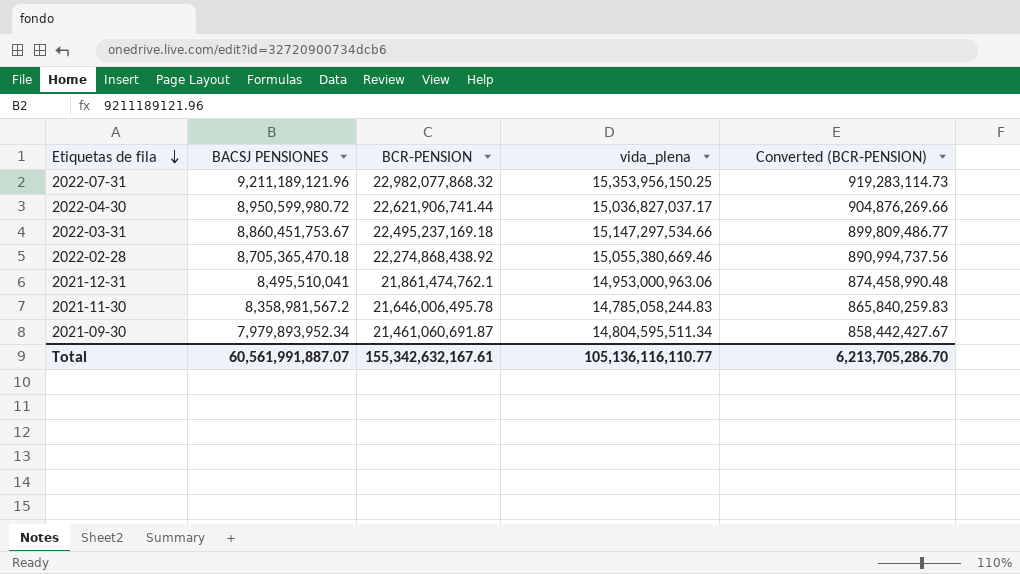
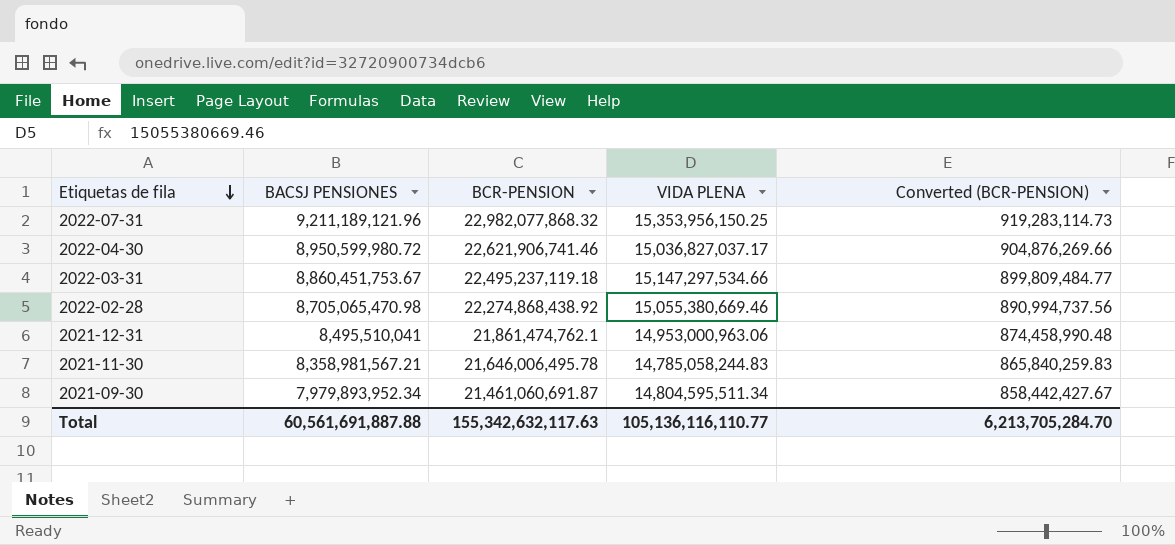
column name: vida_plena -> VIDA PLENA
2022-04-30 | BCR-PENSION: 22,621,906,741.44 -> 22,621,906,741.46
2022-03-31 | BCR-PENSION: 22,495,237,169.18 -> 22,495,237,119.18
2022-03-31 | Converted (BCR-PENSION): 899,809,486.77 -> 899,809,484.77
2022-02-28 | BACSJ PENSIONES: 8,705,365,470.18 -> 8,705,065,470.98
2021-11-30 | BACSJ PENSIONES: 8,358,981,567.2 -> 8,358,981,567.21
Total | BACSJ PENSIONES: 60,561,991,887.07 -> 60,561,691,887.88
Total | BCR-PENSION: 155,342,632,167.61 -> 155,342,632,117.63
Total | Converted (BCR-PENSION): 6,213,705,286.70 -> 6,213,705,284.70

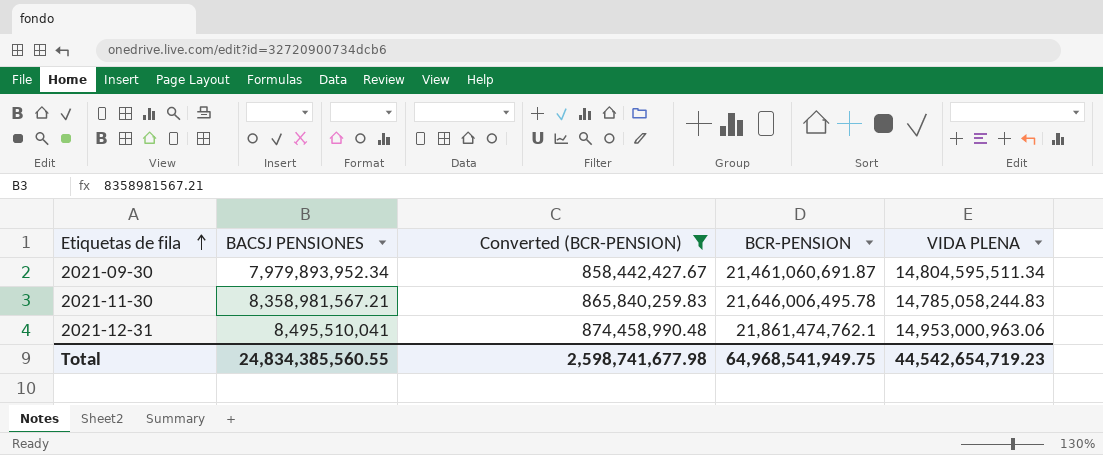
filter: none -> Converted (BCR-PENSION) <= 874,458,990.48
row order: Etiquetas de fila descending -> Etiquetas de fila ascending
column Converted (BCR-PENSION) | position: 5 -> 3
Total | BACSJ PENSIONES: 60,561,691,887.88 -> 24,834,385,560.55
Total | Converted (BCR-PENSION): 6,213,705,284.70 -> 2,598,741,677.98
Total | BCR-PENSION: 155,342,632,117.63 -> 64,968,541,949.75
Total | VIDA PLENA: 105,136,116,110.77 -> 44,542,654,719.23

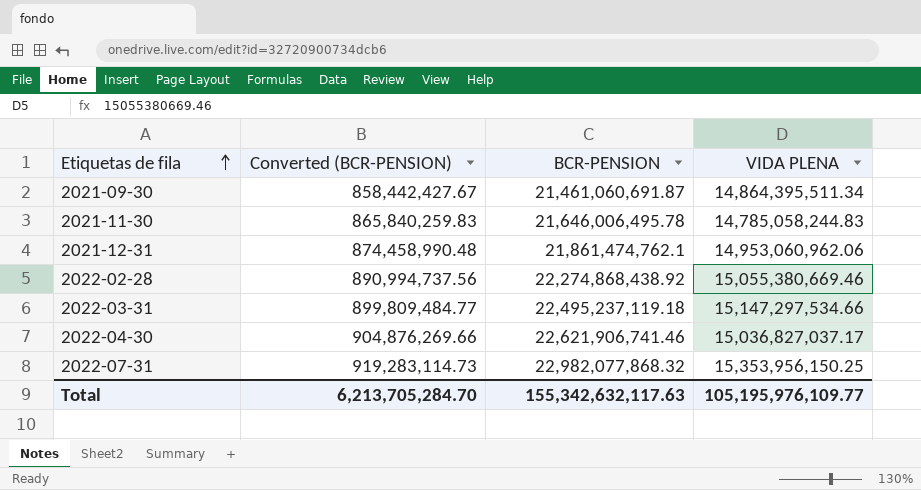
filter: Converted (BCR-PENSION) <= 874,458,990.48 -> none
column BACSJ PENSIONES | position: 2 -> none
2021-09-30 | VIDA PLENA: 14,804,595,511.34 -> 14,864,395,511.34
2021-12-31 | VIDA PLENA: 14,953,000,963.06 -> 14,953,060,962.06
Total | Converted (BCR-PENSION): 2,598,741,677.98 -> 6,213,705,284.70
Total | BCR-PENSION: 64,968,541,949.75 -> 155,342,632,117.63
Total | VIDA PLENA: 44,542,654,719.23 -> 105,195,976,109.77

